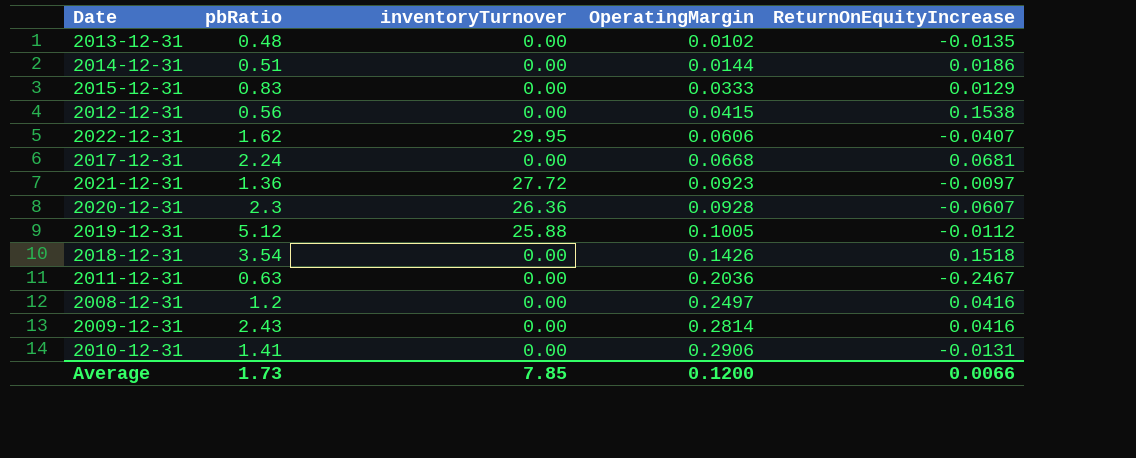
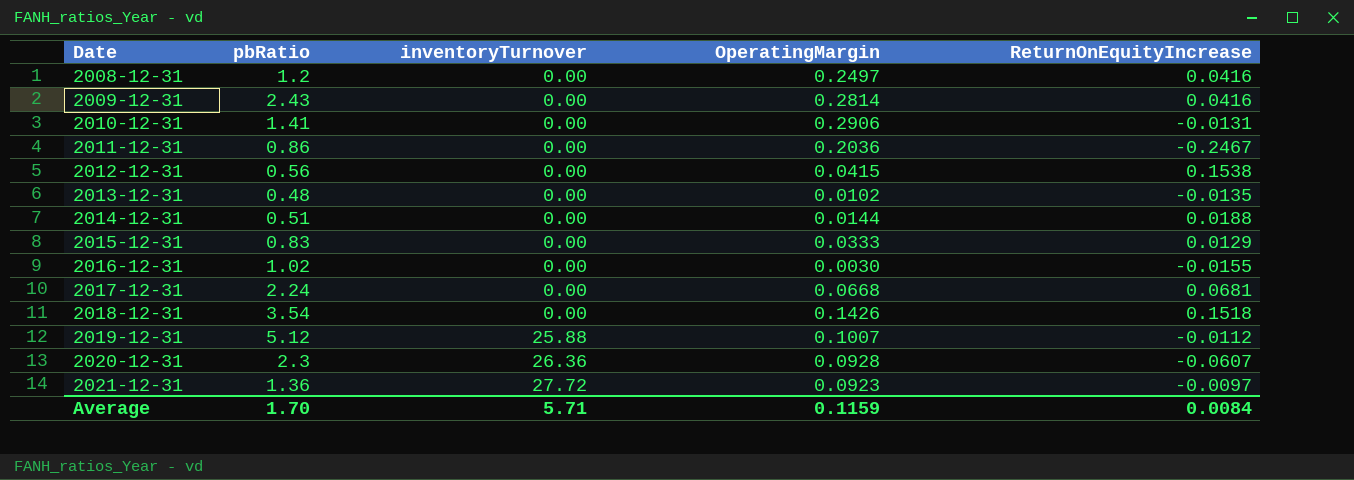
row order: OperatingMargin ascending -> Date ascending
row 2022-12-31: 1.62 | 29.95 | 0.0606 | -0.0407 -> none
2011-12-31 | pbRatio: 0.63 -> 0.86
2014-12-31 | ReturnOnEquityIncrease: 0.0186 -> 0.0188
row 2016-12-31: none -> 1.02 | 0.00 | 0.0030 | -0.0155
2019-12-31 | OperatingMargin: 0.1005 -> 0.1007
Average | pbRatio: 1.73 -> 1.70
Average | inventoryTurnover: 7.85 -> 5.71
Average | OperatingMargin: 0.1200 -> 0.1159
Average | ReturnOnEquityIncrease: 0.0066 -> 0.0084

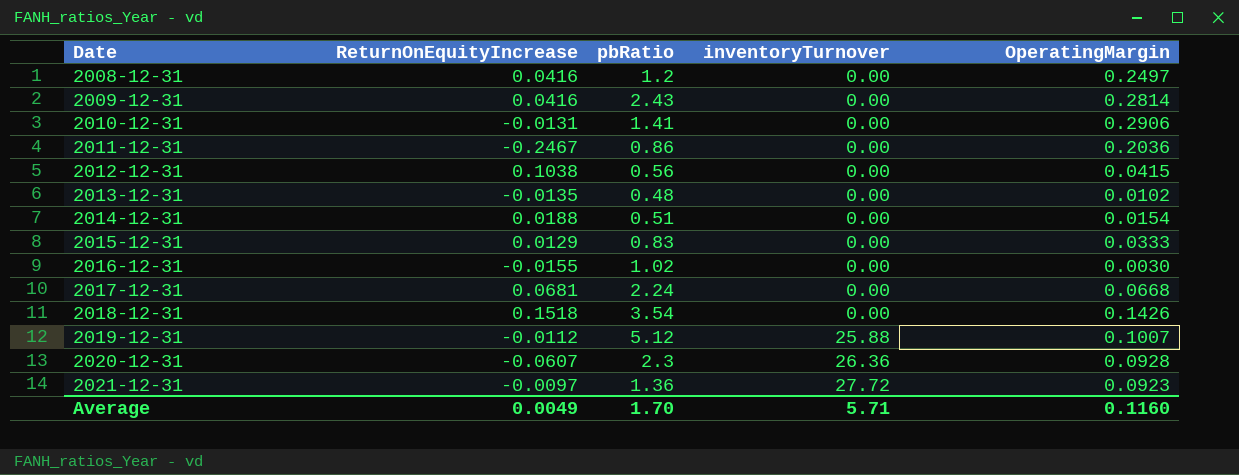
column ReturnOnEquityIncrease | position: 5 -> 2
2012-12-31 | ReturnOnEquityIncrease: 0.1538 -> 0.1038
2014-12-31 | OperatingMargin: 0.0144 -> 0.0154
Average | ReturnOnEquityIncrease: 0.0084 -> 0.0049
Average | OperatingMargin: 0.1159 -> 0.1160

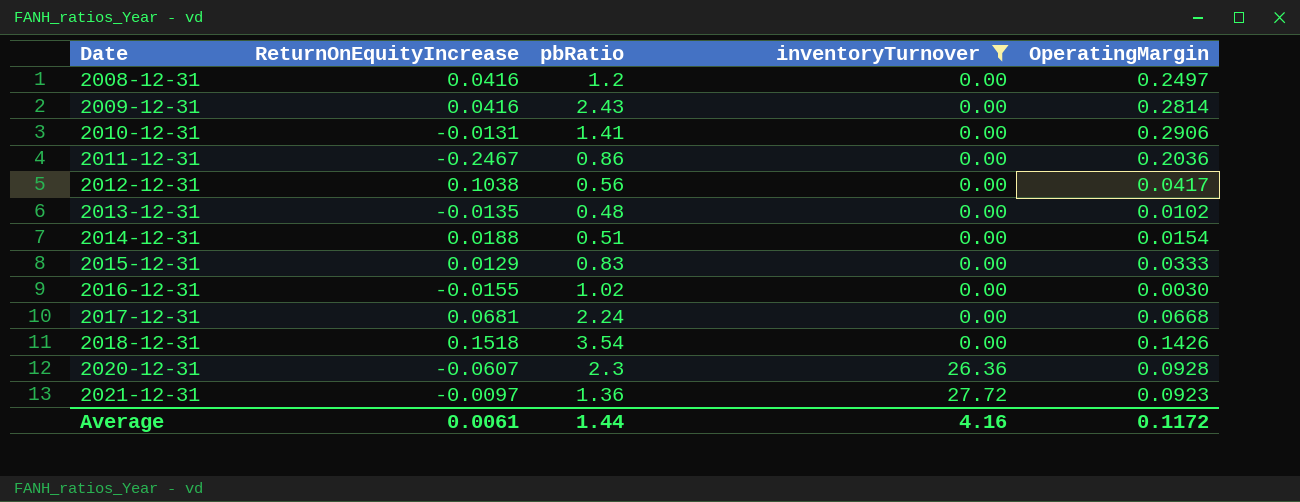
filter: none -> inventoryTurnover != 25.88
2012-12-31 | OperatingMargin: 0.0415 -> 0.0417
Average | ReturnOnEquityIncrease: 0.0049 -> 0.0061
Average | pbRatio: 1.70 -> 1.44
Average | inventoryTurnover: 5.71 -> 4.16
Average | OperatingMargin: 0.1160 -> 0.1172

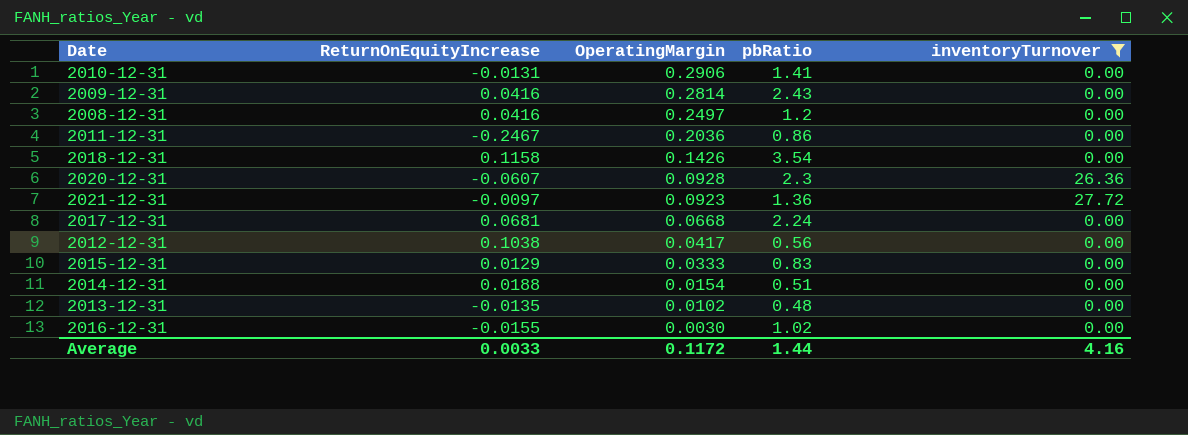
row order: Date ascending -> OperatingMargin descending
column OperatingMargin | position: 5 -> 3
2018-12-31 | ReturnOnEquityIncrease: 0.1518 -> 0.1158
Average | ReturnOnEquityIncrease: 0.0061 -> 0.0033

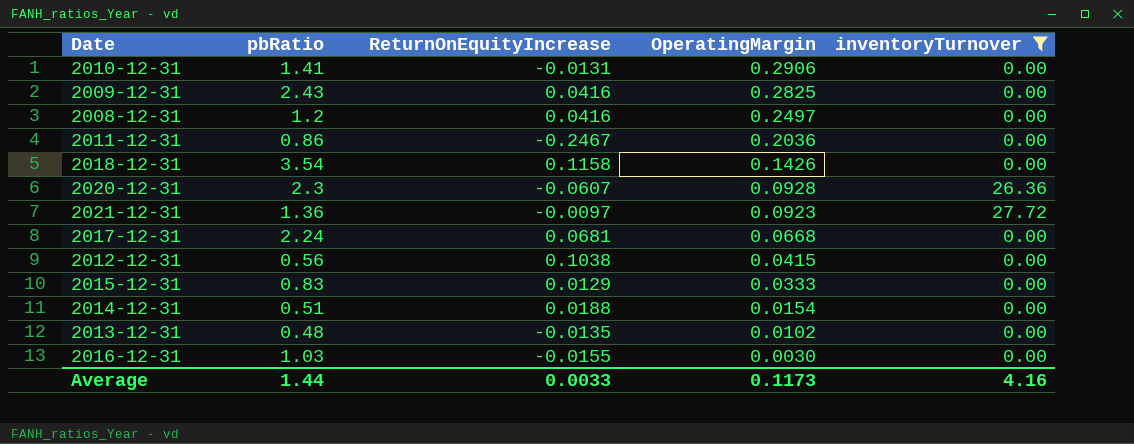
column pbRatio | position: 4 -> 2
2009-12-31 | OperatingMargin: 0.2814 -> 0.2825
2012-12-31 | OperatingMargin: 0.0417 -> 0.0415
2016-12-31 | pbRatio: 1.02 -> 1.03
Average | OperatingMargin: 0.1172 -> 0.1173

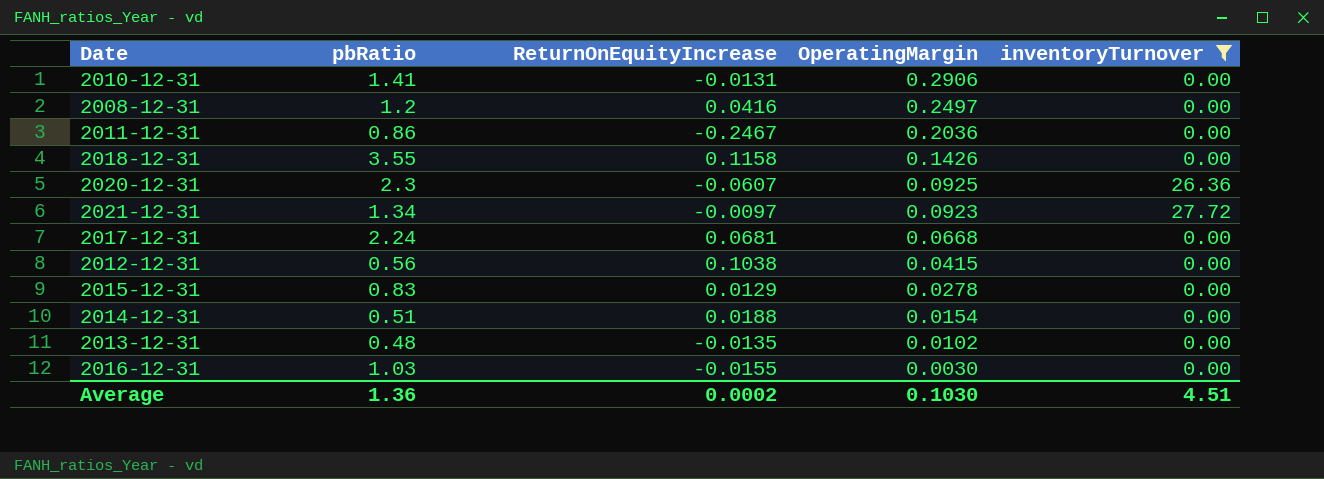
row 2009-12-31: 2.43 | 0.0416 | 0.2825 | 0.00 -> none
2018-12-31 | pbRatio: 3.54 -> 3.55
2020-12-31 | OperatingMargin: 0.0928 -> 0.0925
2021-12-31 | pbRatio: 1.36 -> 1.34
2015-12-31 | OperatingMargin: 0.0333 -> 0.0278
Average | pbRatio: 1.44 -> 1.36
Average | ReturnOnEquityIncrease: 0.0033 -> 0.0002
Average | OperatingMargin: 0.1173 -> 0.1030
Average | inventoryTurnover: 4.16 -> 4.51

